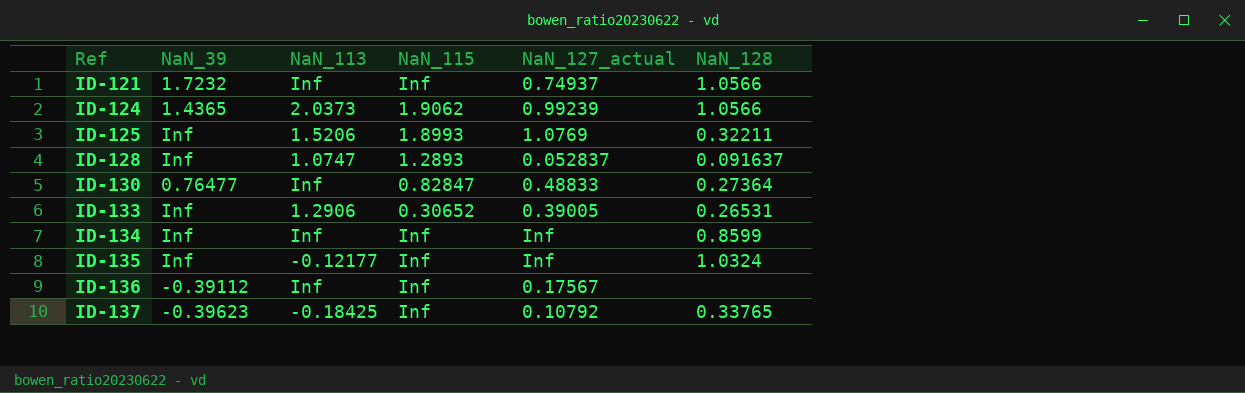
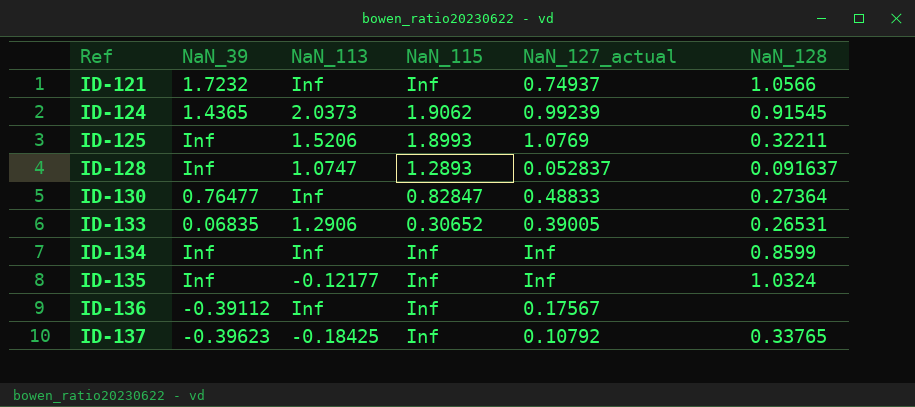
ID-124 | NaN_128: 1.0566 -> 0.91545
ID-133 | NaN_39: Inf -> 0.06835

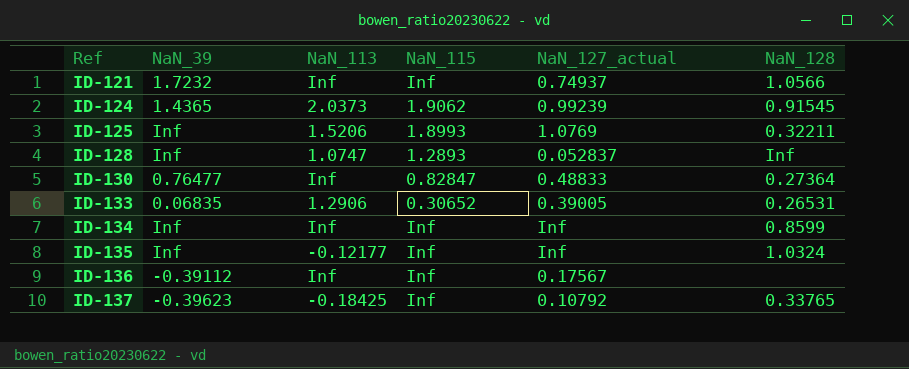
ID-128 | NaN_128: 0.091637 -> Inf

